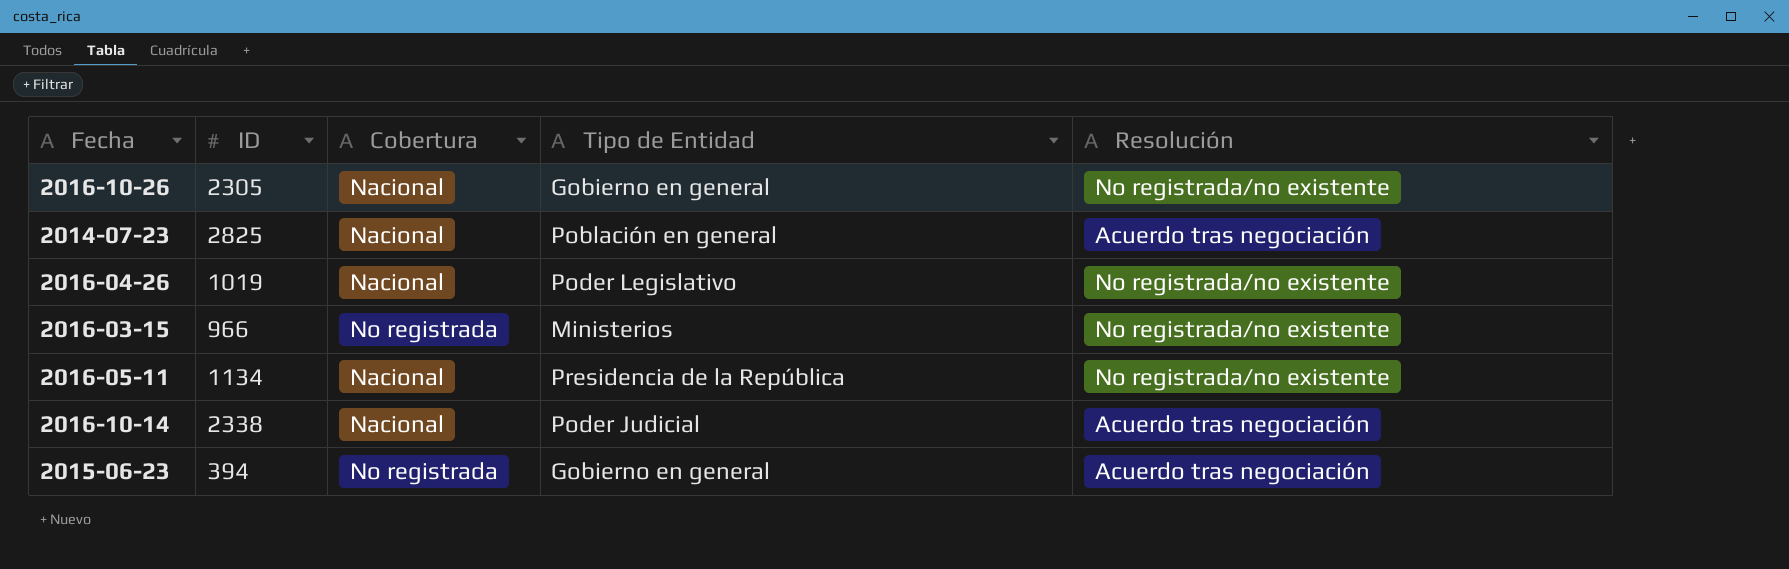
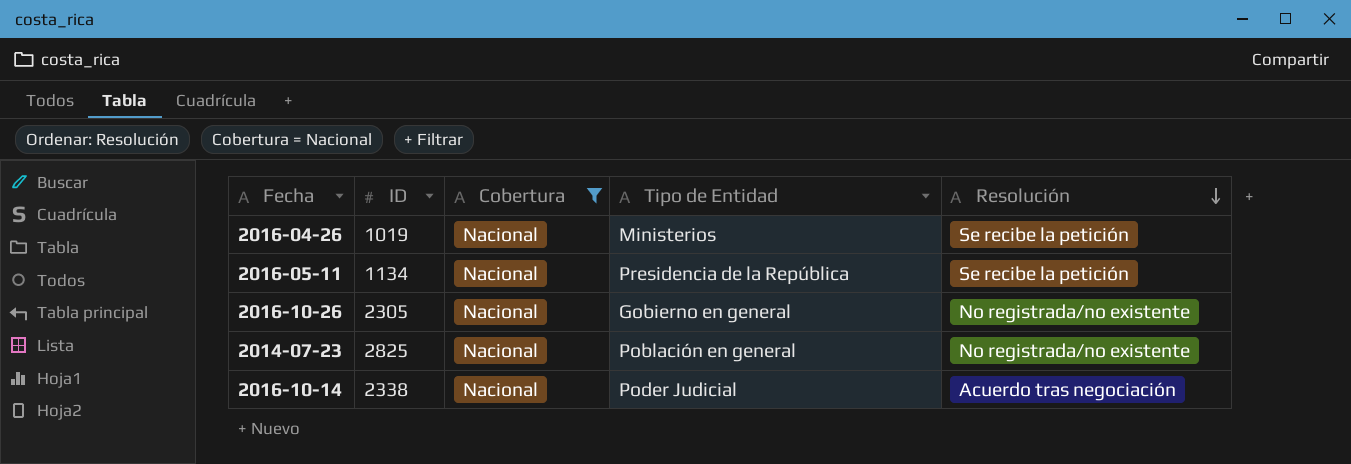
filter: none -> Cobertura = Nacional
row order: none -> Resolución descending
2016-04-26 | Tipo de Entidad: Poder Legislativo -> Ministerios
2016-04-26 | Resolución: No registrada/no existente -> Se recibe la petición
2016-05-11 | Resolución: No registrada/no existente -> Se recibe la petición
2014-07-23 | Resolución: Acuerdo tras negociación -> No registrada/no existente

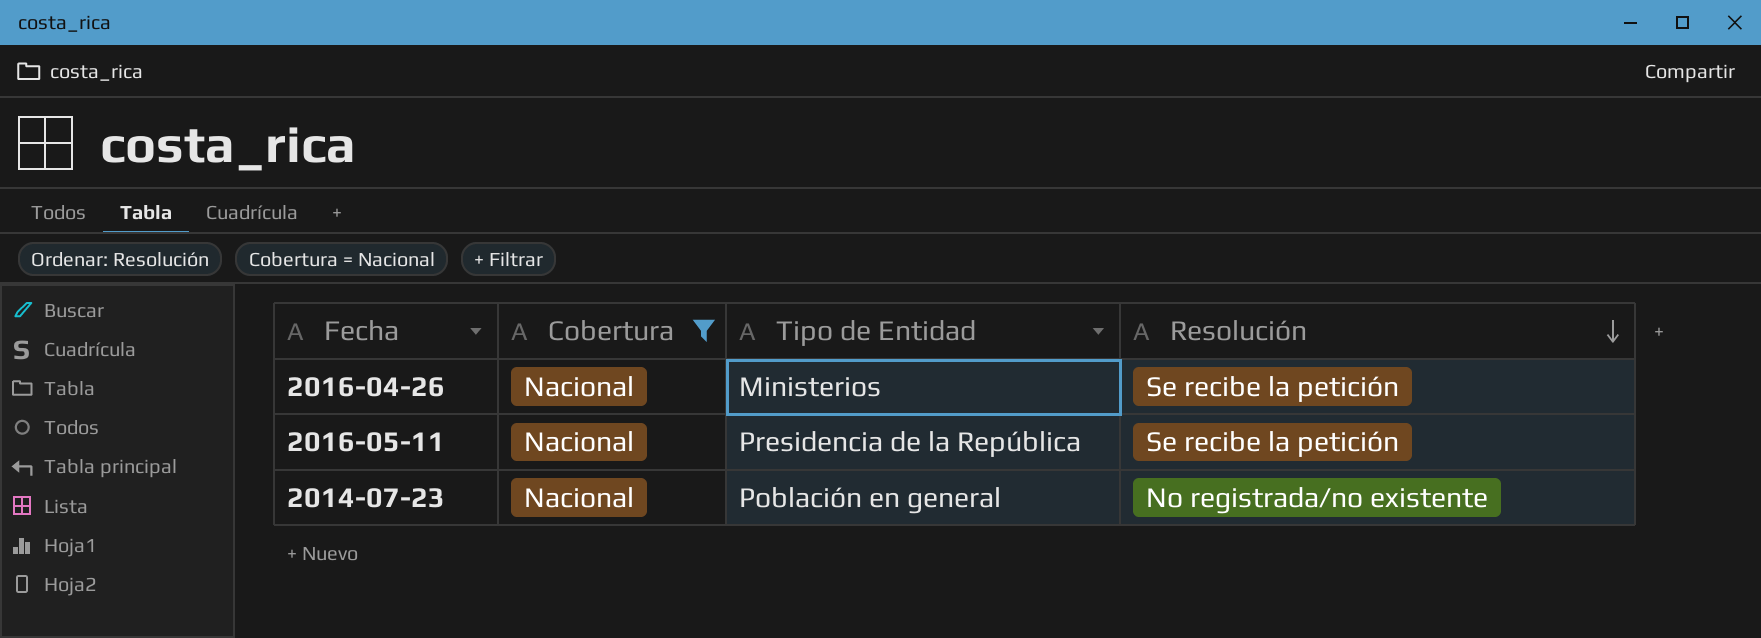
column ID | position: 2 -> none
row 2016-10-26: 2305 | Nacional | Gobierno en general | No registrada/no existente -> none
row 2016-10-14: 2338 | Nacional | Poder Judicial | Acuerdo tras negociación -> none

